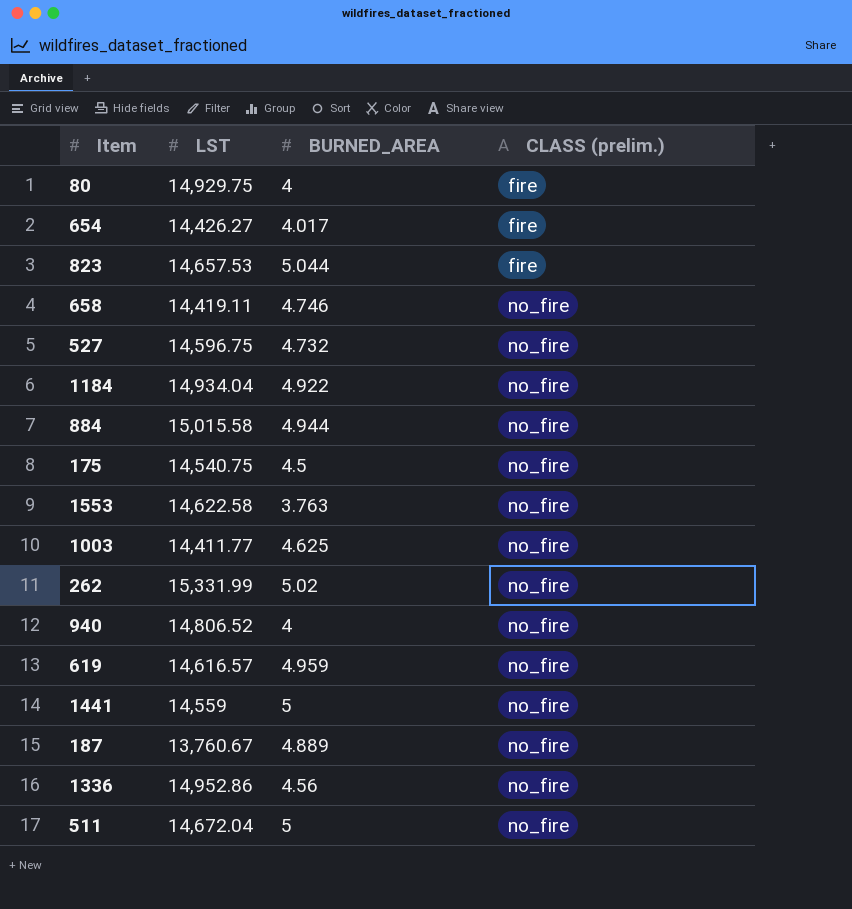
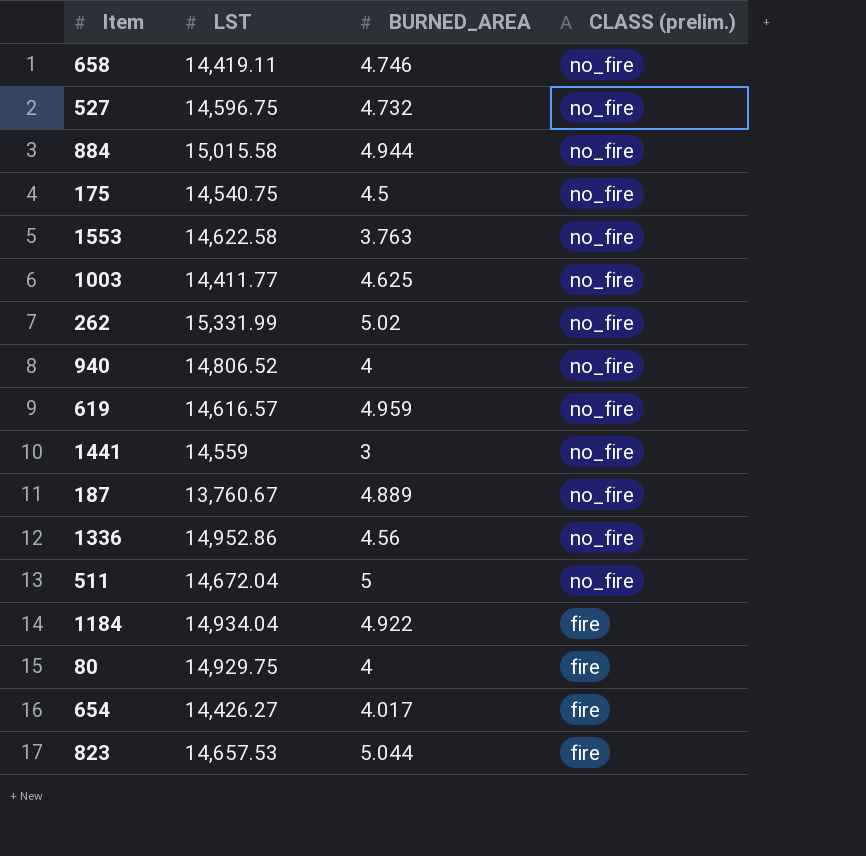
row order: CLASS (prelim.) ascending -> CLASS (prelim.) descending
1441 | BURNED_AREA: 5 -> 3
1184 | CLASS (prelim.): no_fire -> fire

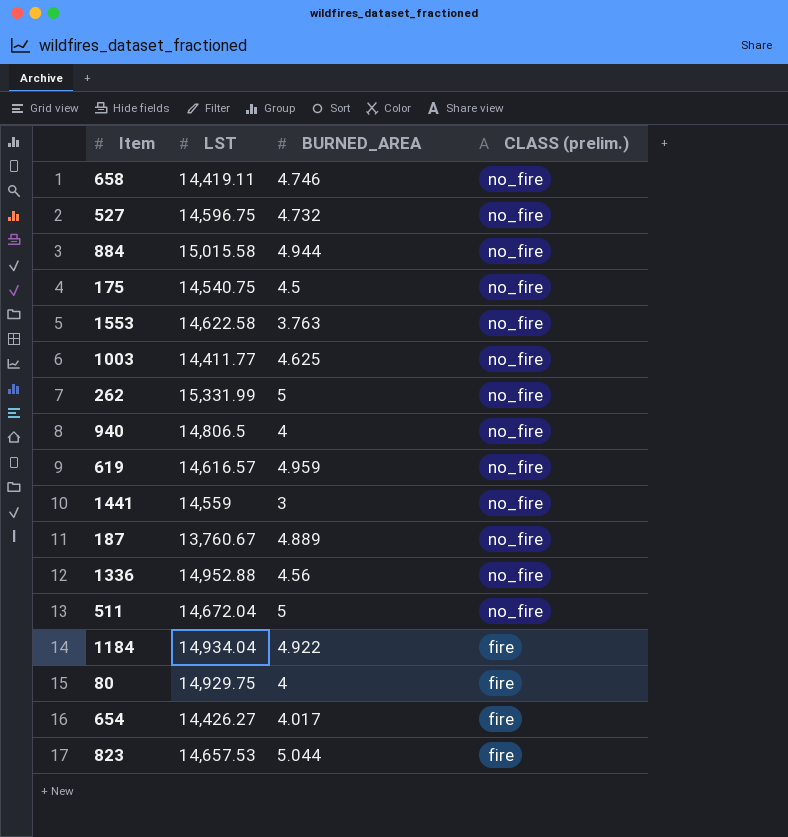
262 | BURNED_AREA: 5.02 -> 5
940 | LST: 14,806.52 -> 14,806.5
1336 | LST: 14,952.86 -> 14,952.88

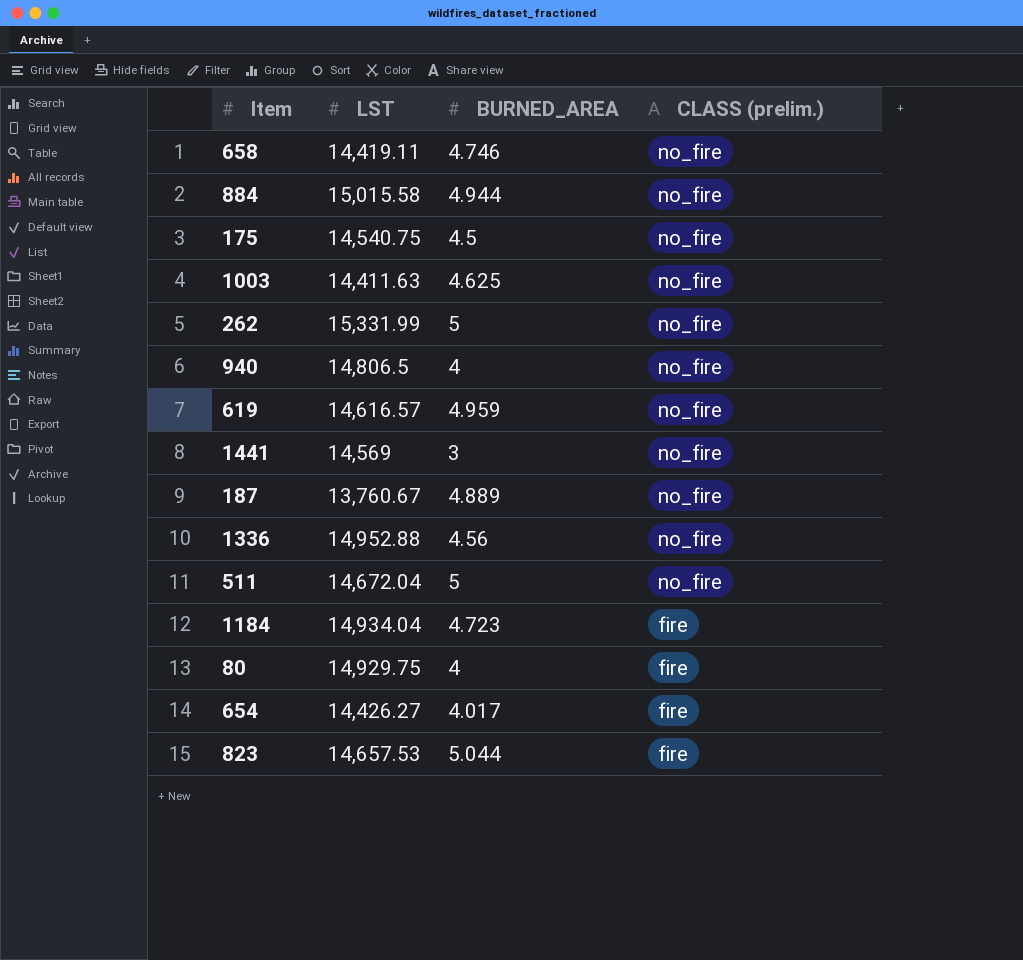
row 527: 14,596.75 | 4.732 | no_fire -> none
row 1553: 14,622.58 | 3.763 | no_fire -> none
1003 | LST: 14,411.77 -> 14,411.63
1441 | LST: 14,559 -> 14,569
1184 | BURNED_AREA: 4.922 -> 4.723

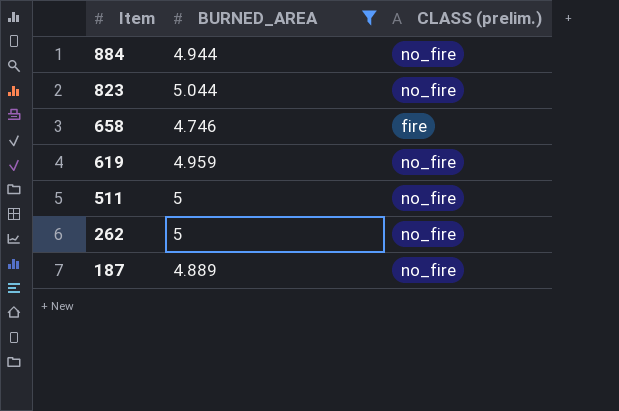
filter: none -> BURNED_AREA >= 4.746
row order: CLASS (prelim.) descending -> Item descending
column LST | position: 2 -> none
823 | CLASS (prelim.): fire -> no_fire
658 | CLASS (prelim.): no_fire -> fire

